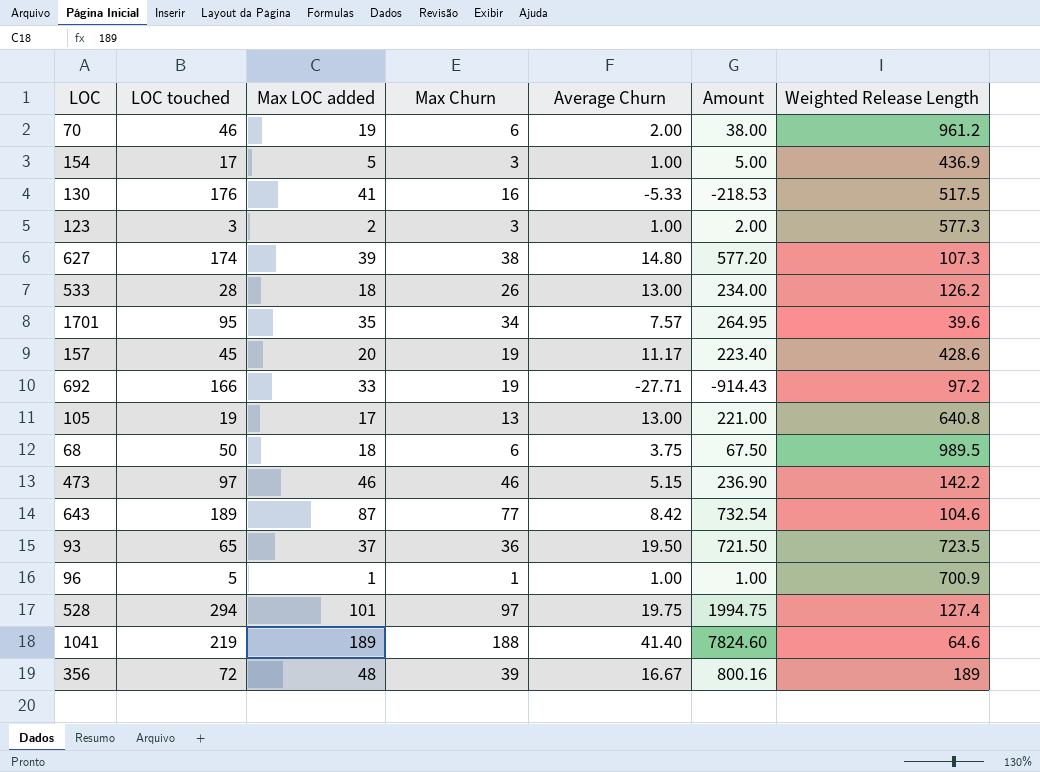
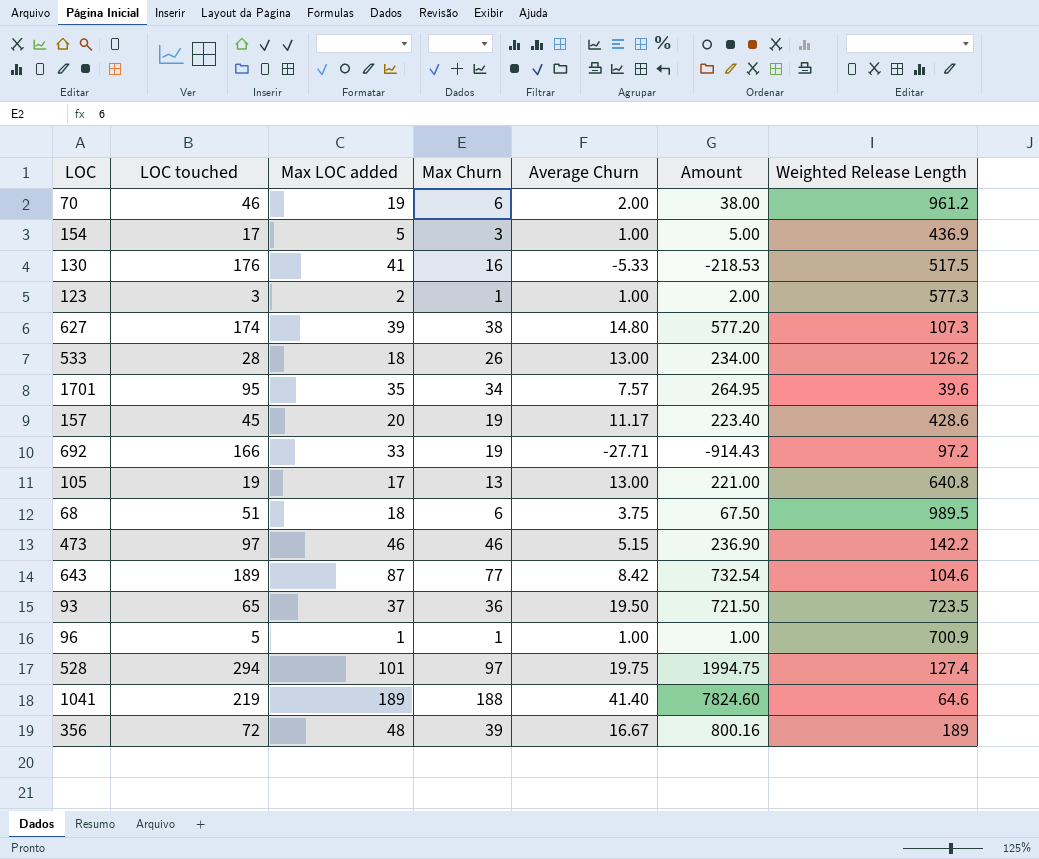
123 | Max Churn: 3 -> 1
68 | LOC touched: 50 -> 51

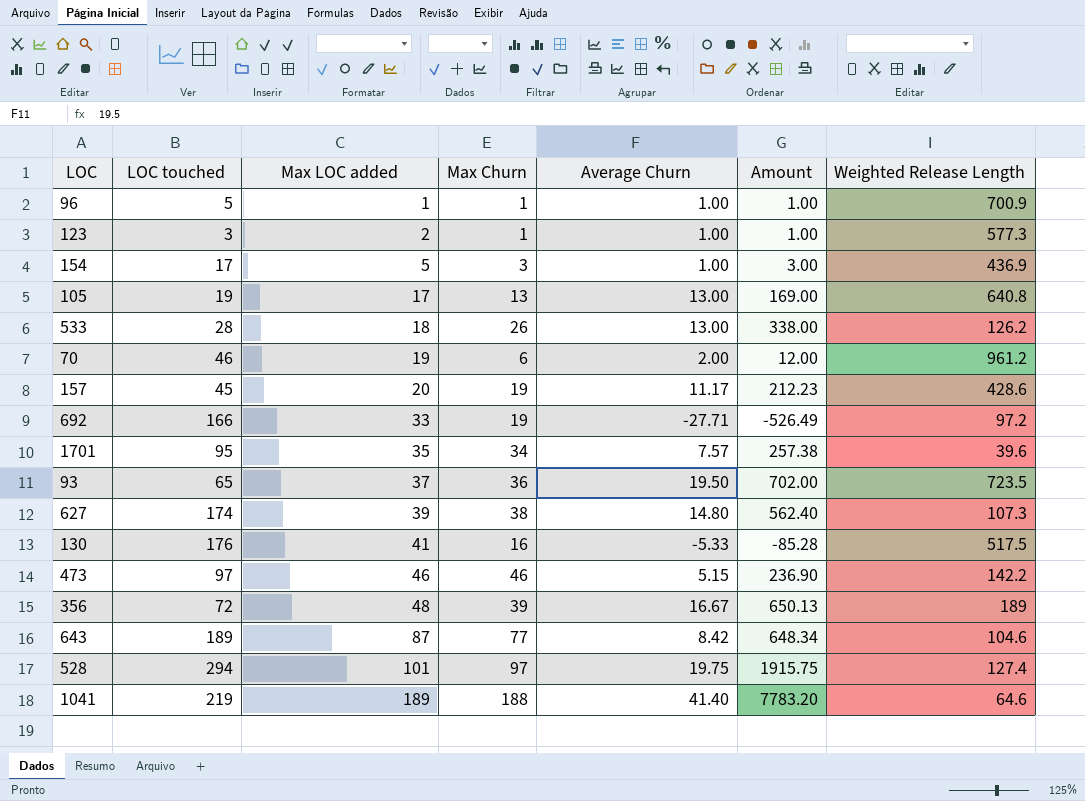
row order: none -> Max LOC added ascending
column Amount | formula: [Max LOC added] * [Average Churn] -> [Max Churn] * [Average Churn]
row 68: 51 | 18 | 6 | 3.75 | 67.50 | 989.5 -> none

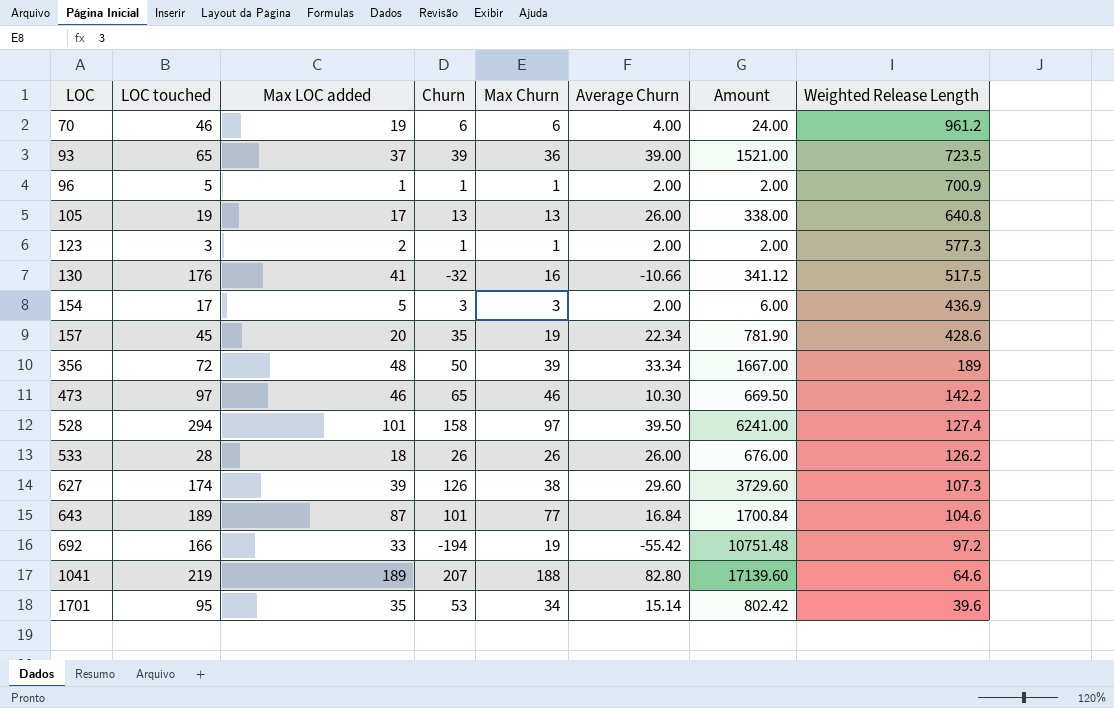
row order: Max LOC added ascending -> LOC ascending
column Churn | position: none -> 4
column Amount | formula: [Max Churn] * [Average Churn] -> [Churn] * [Average Churn]
70 | Average Churn: 2.00 -> 4.00
93 | Average Churn: 19.50 -> 39.00
96 | Average Churn: 1.00 -> 2.00
105 | Average Churn: 13.00 -> 26.00
123 | Average Churn: 1.00 -> 2.00
130 | Average Churn: -5.33 -> -10.66
154 | Average Churn: 1.00 -> 2.00
157 | Average Churn: 11.17 -> 22.34
356 | Average Churn: 16.67 -> 33.34
473 | Average Churn: 5.15 -> 10.30
528 | Average Churn: 19.75 -> 39.50
533 | Average Churn: 13.00 -> 26.00
627 | Average Churn: 14.80 -> 29.60
643 | Average Churn: 8.42 -> 16.84
692 | Average Churn: -27.71 -> -55.42
1041 | Average Churn: 41.40 -> 82.80
1701 | Average Churn: 7.57 -> 15.14

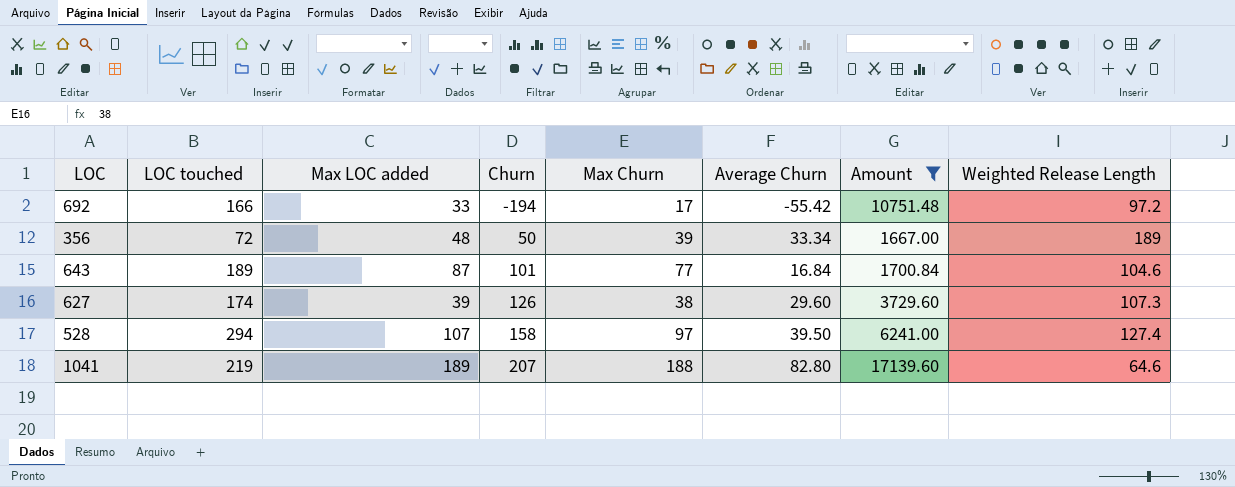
filter: none -> Amount >= 1667.00
row order: LOC ascending -> Churn ascending
692 | Max Churn: 19 -> 17
528 | Max LOC added: 101 -> 107

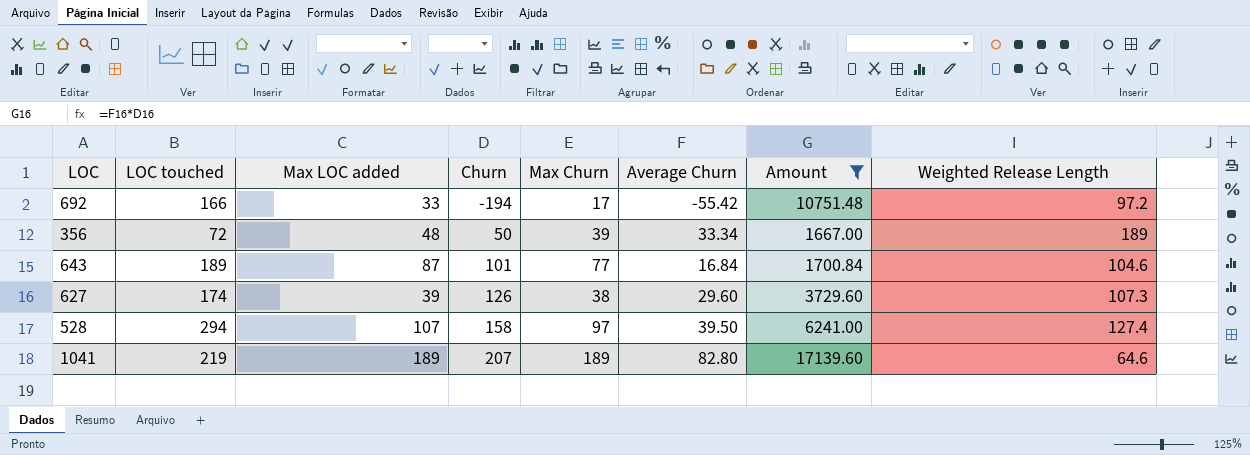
1041 | Max Churn: 188 -> 189

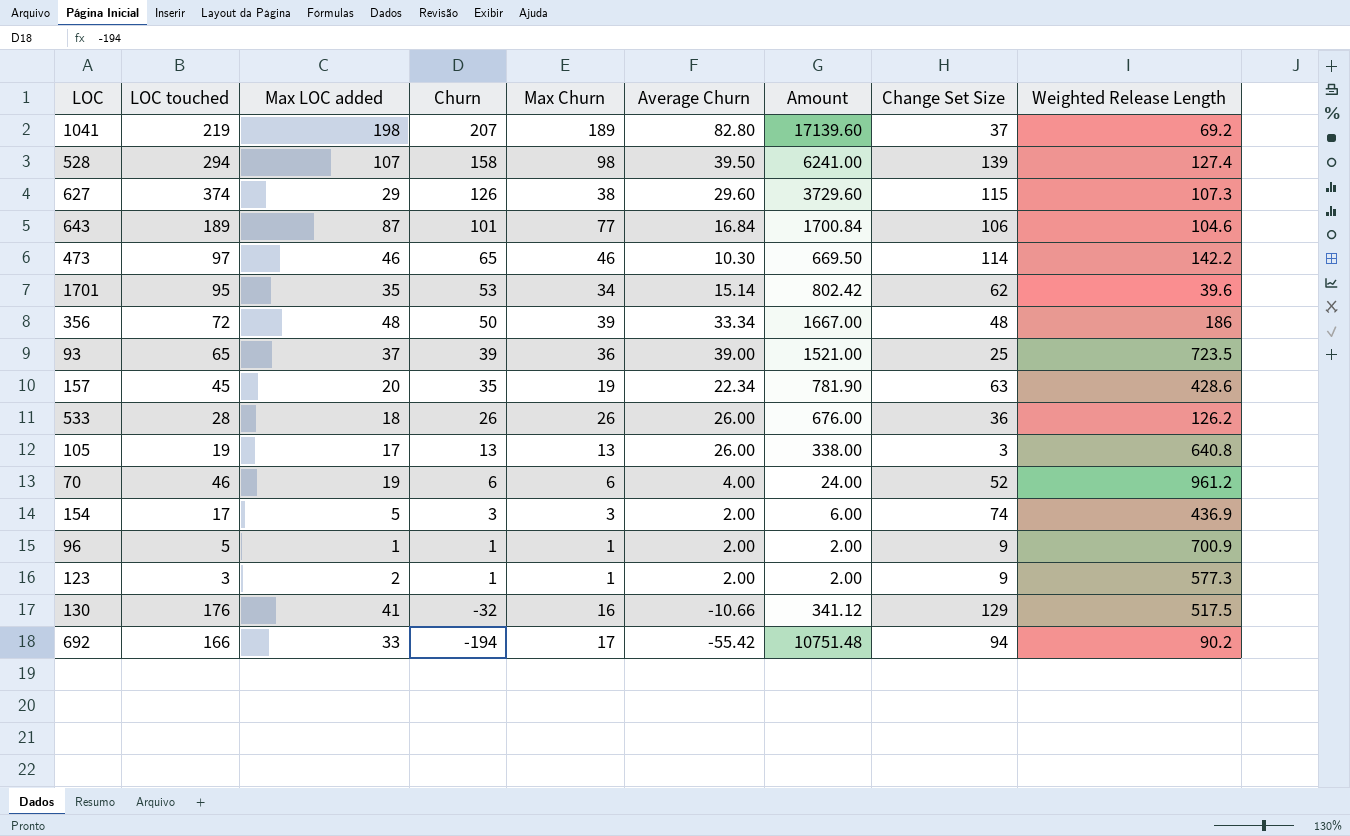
filter: Amount >= 1667.00 -> none
row order: Churn ascending -> Churn descending
column Change Set Size | position: none -> 8
1041 | Max LOC added: 189 -> 198
1041 | Weighted Release Length: 64.6 -> 69.2
528 | Max Churn: 97 -> 98
627 | LOC touched: 174 -> 374
627 | Max LOC added: 39 -> 29
356 | Weighted Release Length: 189 -> 186
692 | Weighted Release Length: 97.2 -> 90.2

